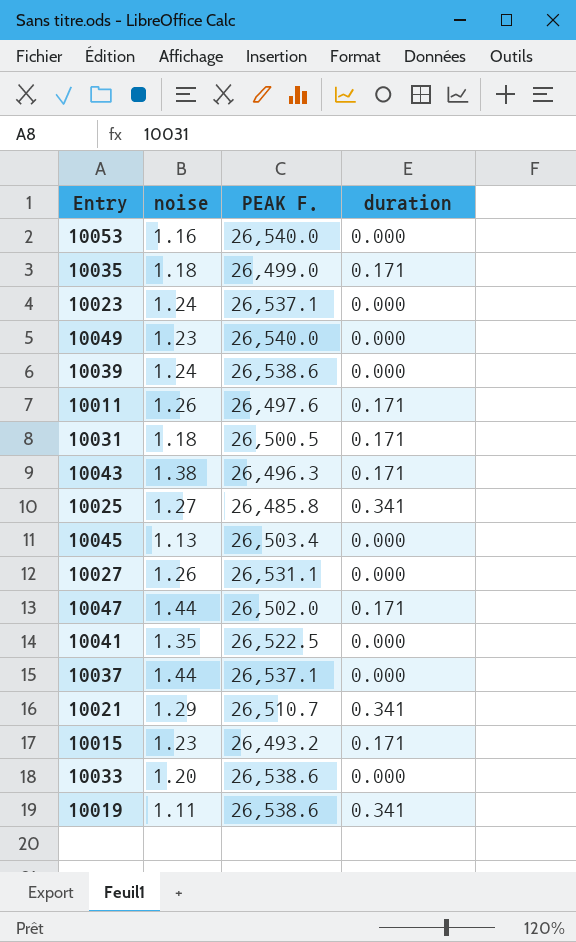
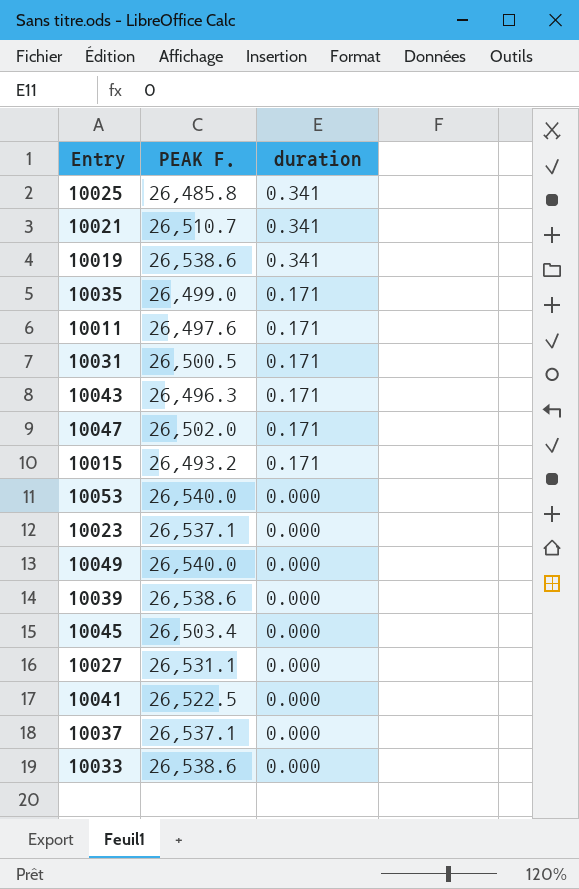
row order: none -> duration descending
column noise | position: 2 -> none

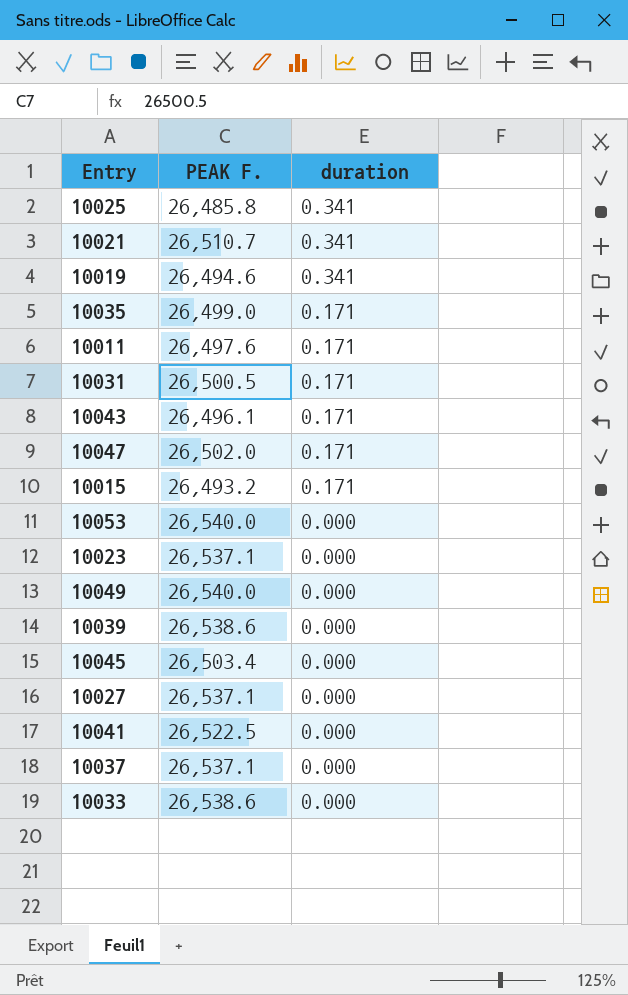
10019 | PEAK F.: 26,538.6 -> 26,494.6
10043 | PEAK F.: 26,496.3 -> 26,496.1
10027 | PEAK F.: 26,531.1 -> 26,537.1

